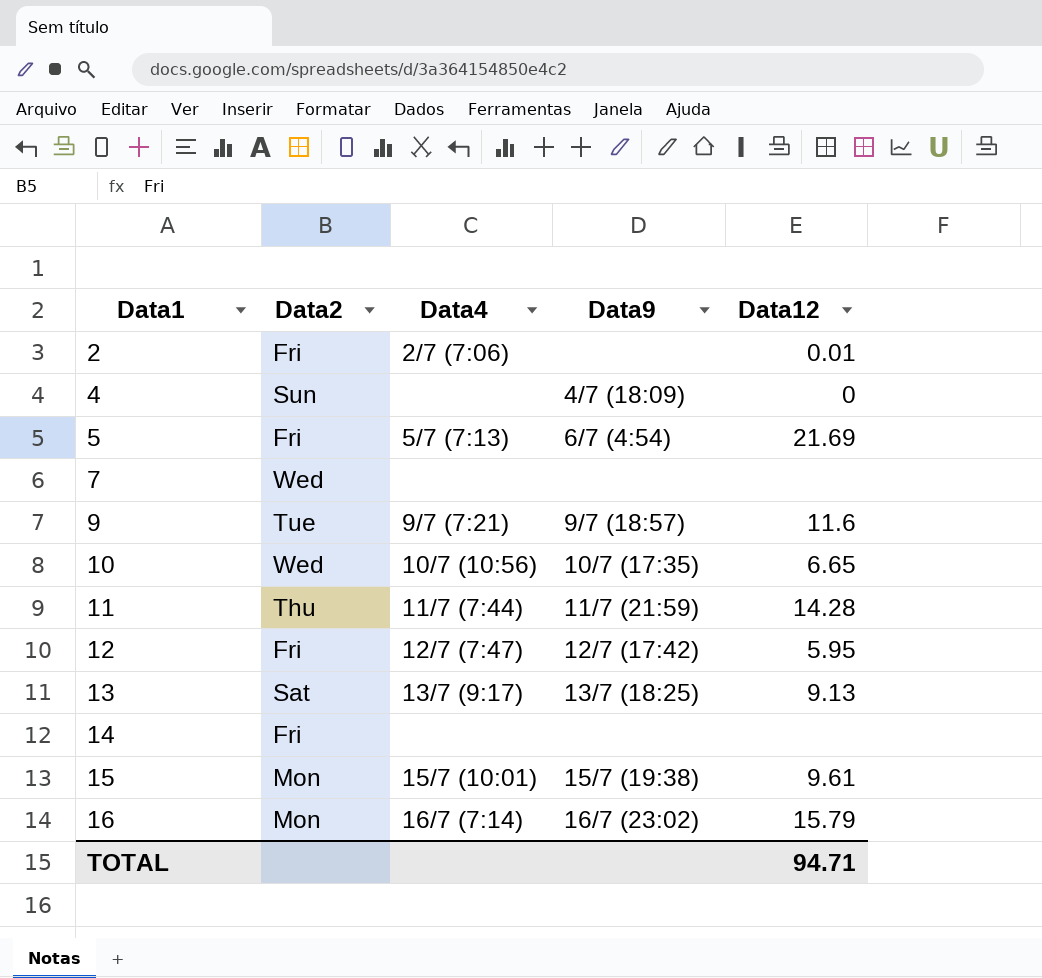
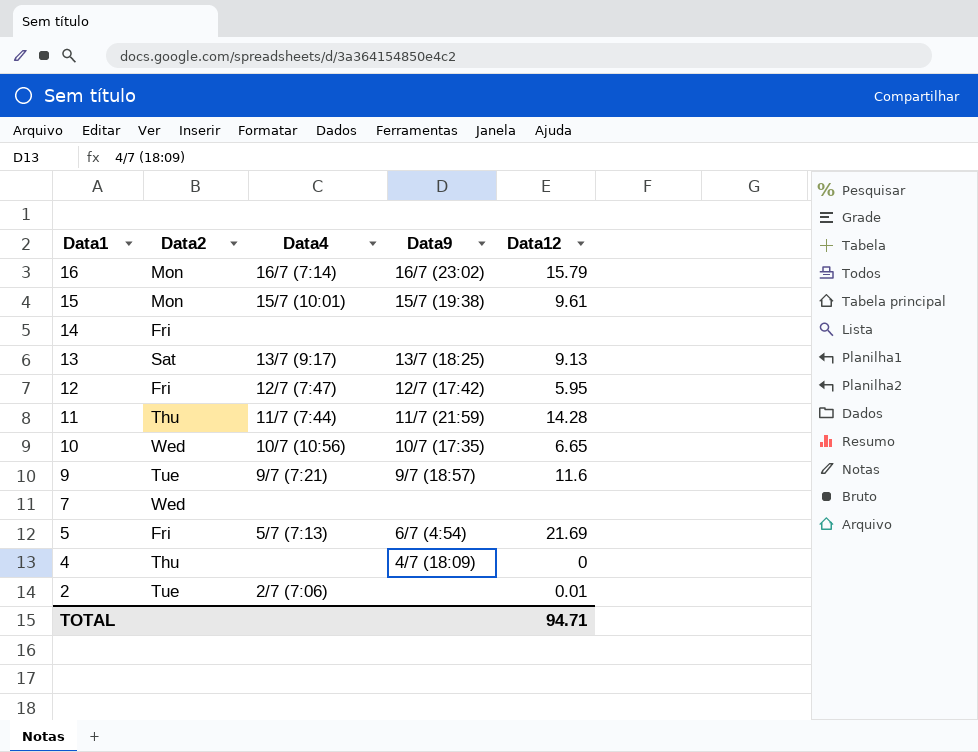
row order: Data1 ascending -> Data1 descending
4 | Data2: Sun -> Thu
2 | Data2: Fri -> Tue

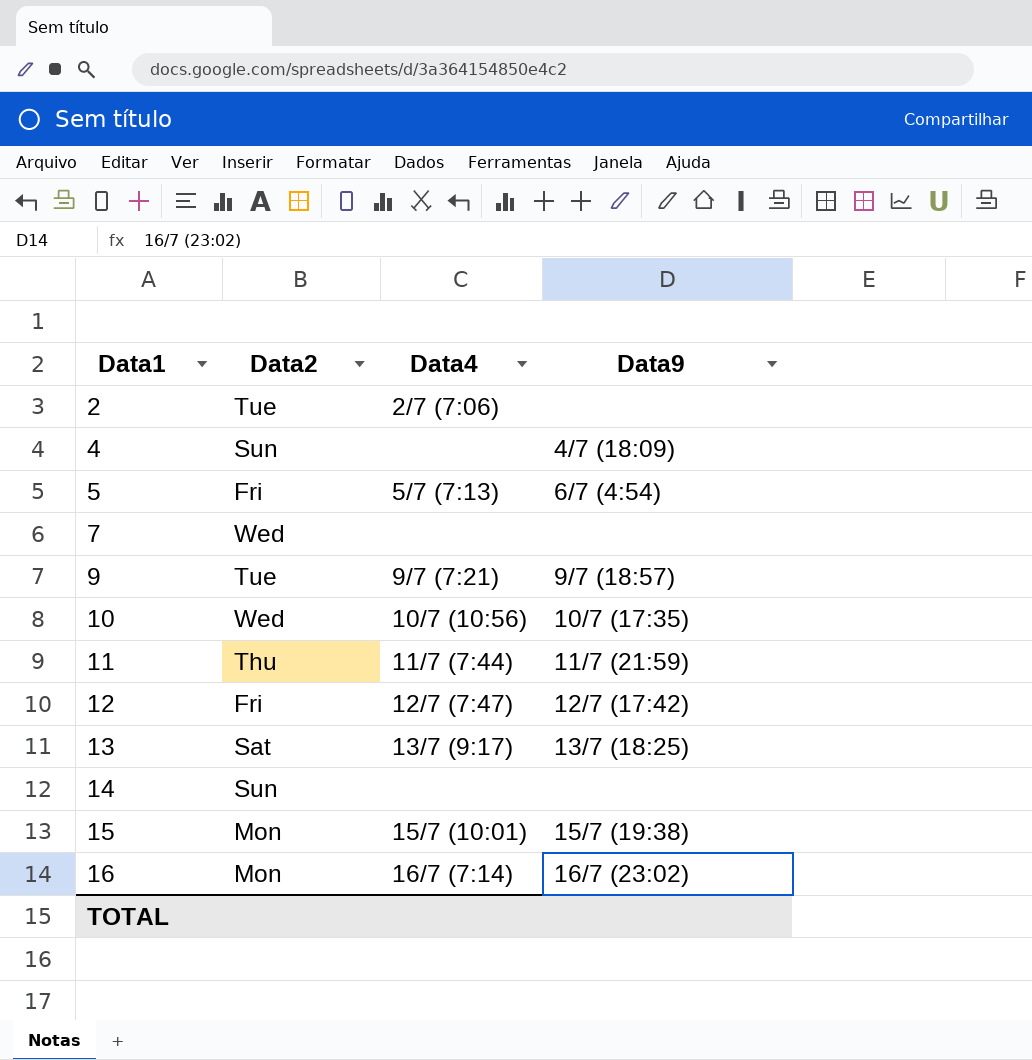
row order: Data1 descending -> Data1 ascending
column Data12 | position: 5 -> none
4 | Data2: Thu -> Sun
14 | Data2: Fri -> Sun

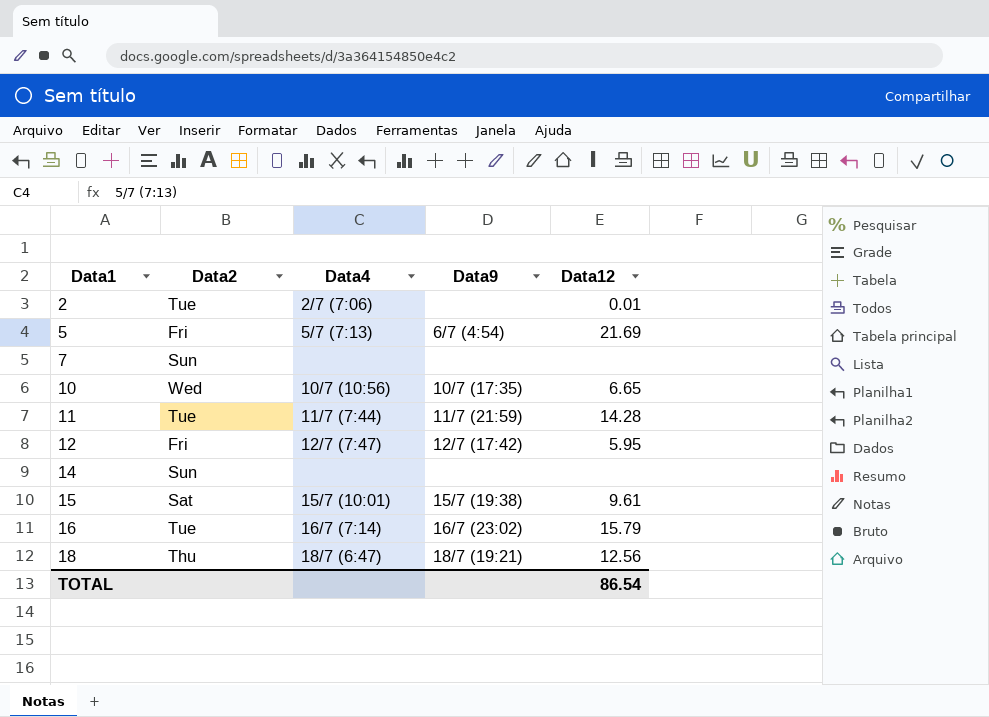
column Data12 | position: none -> 5
row 4: Sun | none | 4/7 (18:09) -> none
row 9: Tue | 9/7 (7:21) | 9/7 (18:57) -> none
row 13: Sat | 13/7 (9:17) | 13/7 (18:25) -> none
7 | Data2: Wed -> Sun
11 | Data2: Thu -> Tue
15 | Data2: Mon -> Sat
16 | Data2: Mon -> Tue
row 18: none -> Thu | 18/7 (6:47) | 18/7 (19:21) | 12.56

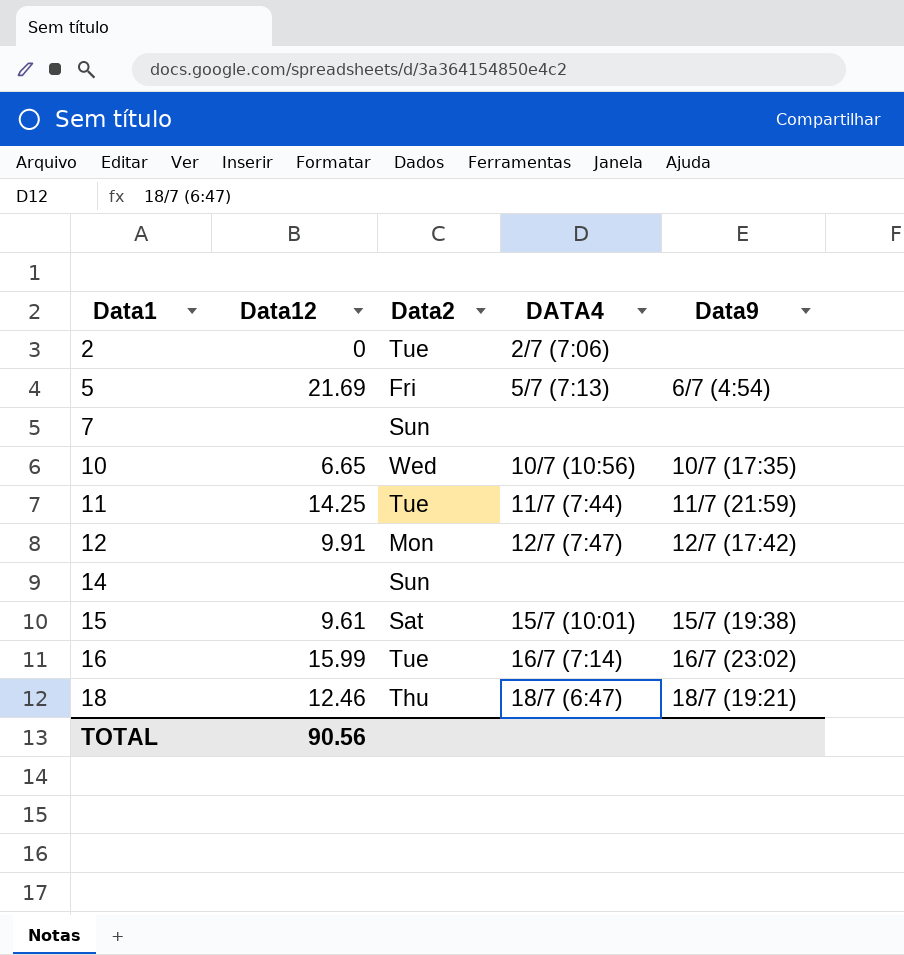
column Data12 | position: 5 -> 2
column name: Data4 -> DATA4
2 | Data12: 0.01 -> 0
11 | Data12: 14.28 -> 14.25
12 | Data12: 5.95 -> 9.91
12 | Data2: Fri -> Mon
16 | Data12: 15.79 -> 15.99
18 | Data12: 12.56 -> 12.46
TOTAL | Data12: 86.54 -> 90.56

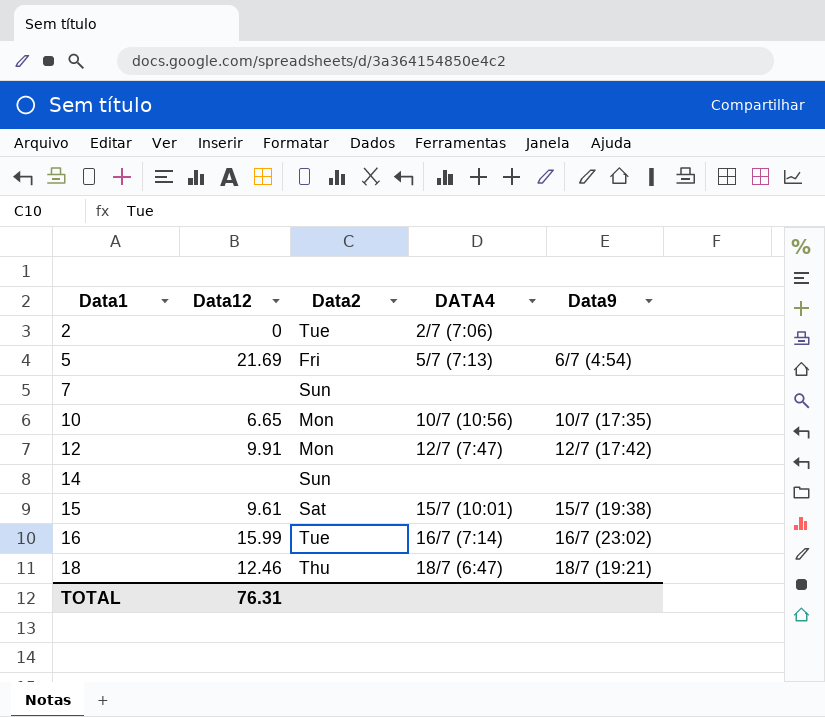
row 11: 14.25 | Tue | 11/7 (7:44) | 11/7 (21:59) -> none
10 | Data2: Wed -> Mon
TOTAL | Data12: 90.56 -> 76.31

